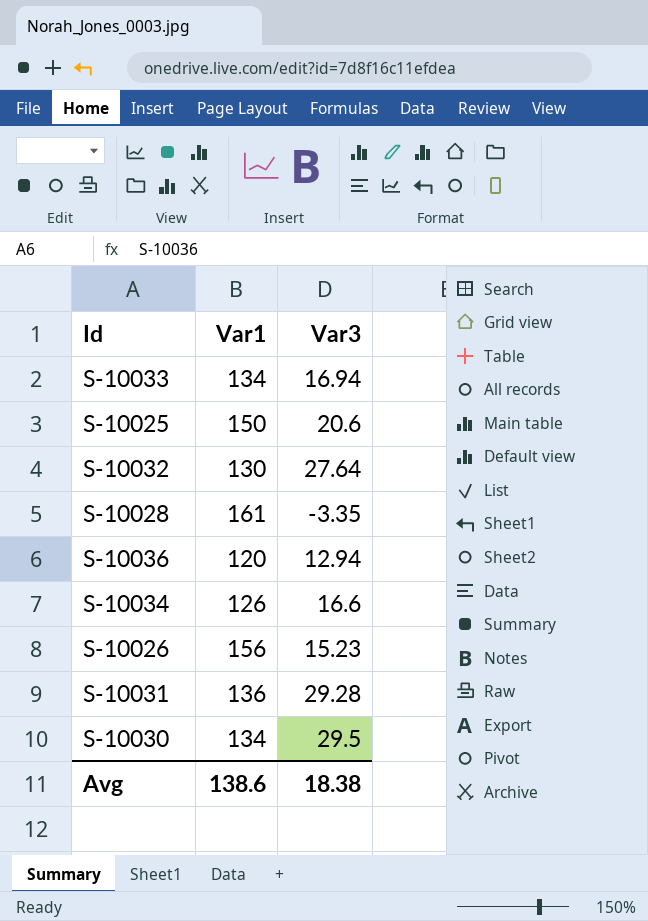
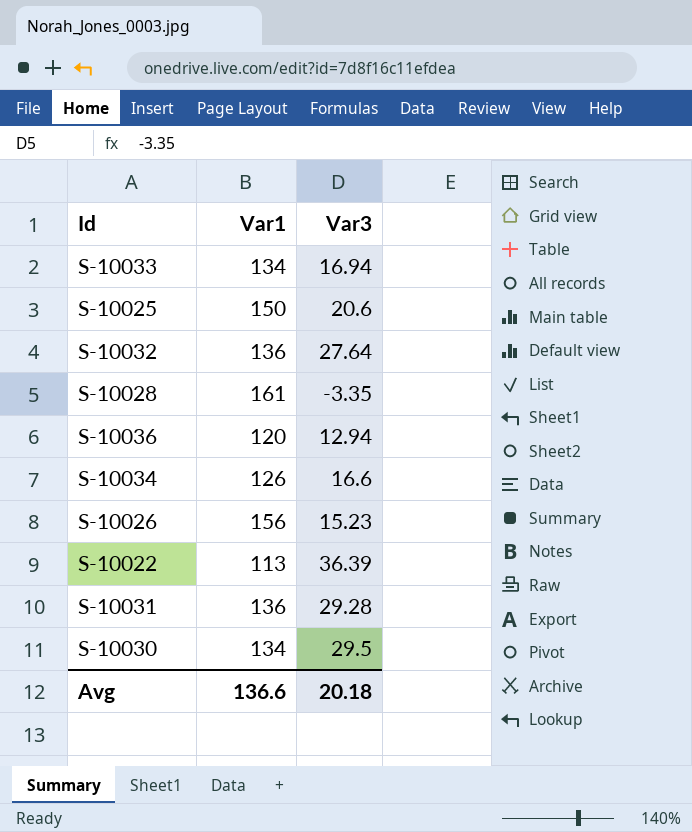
S-10032 | Var1: 130 -> 136
row S-10022: none -> 113 | 36.39
Avg | Var1: 138.6 -> 136.6
Avg | Var3: 18.38 -> 20.18

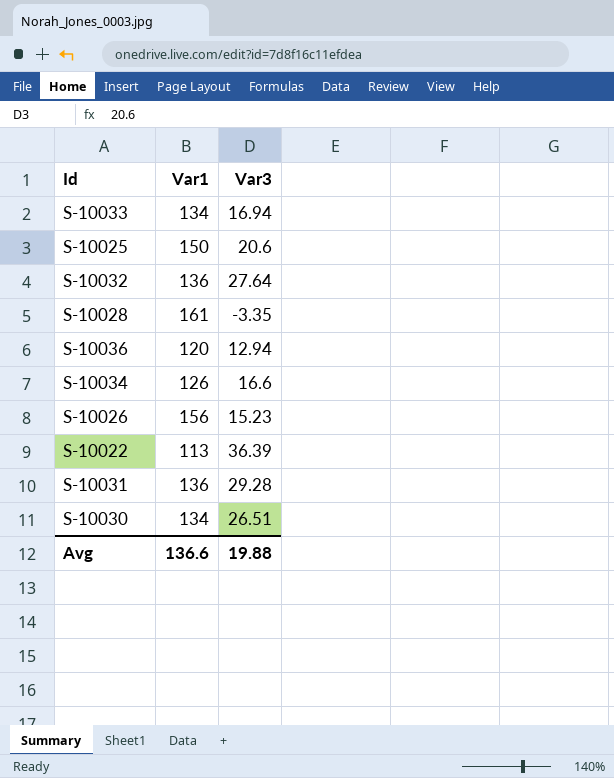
S-10030 | Var3: 29.5 -> 26.51
Avg | Var3: 20.18 -> 19.88

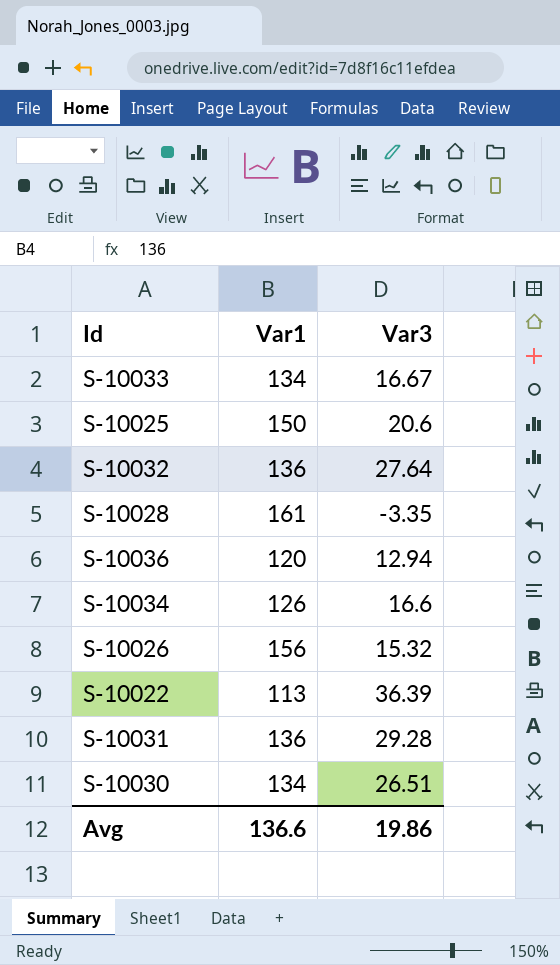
S-10033 | Var3: 16.94 -> 16.67
S-10026 | Var3: 15.23 -> 15.32
Avg | Var3: 19.88 -> 19.86

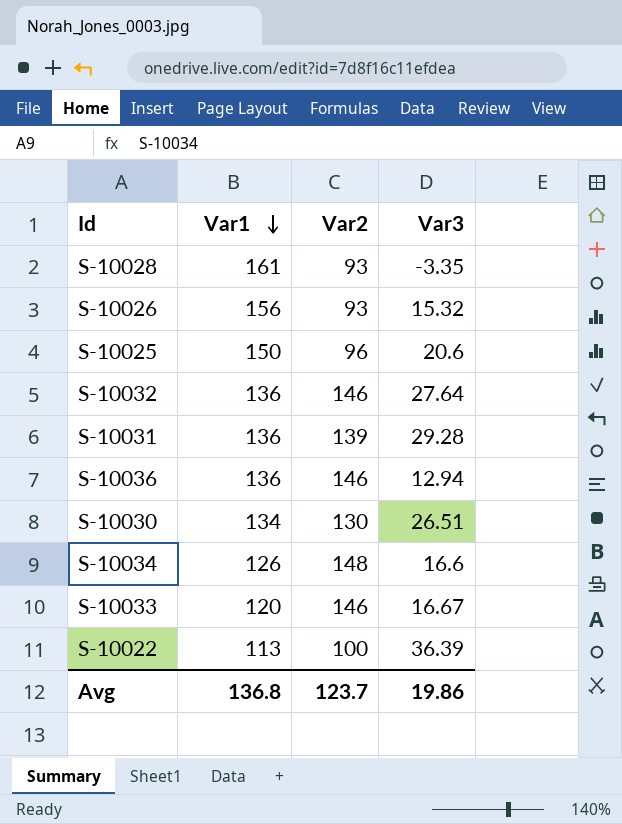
row order: none -> Var1 descending
column Var2 | position: none -> 3
S-10036 | Var1: 120 -> 136
S-10033 | Var1: 134 -> 120
Avg | Var1: 136.6 -> 136.8

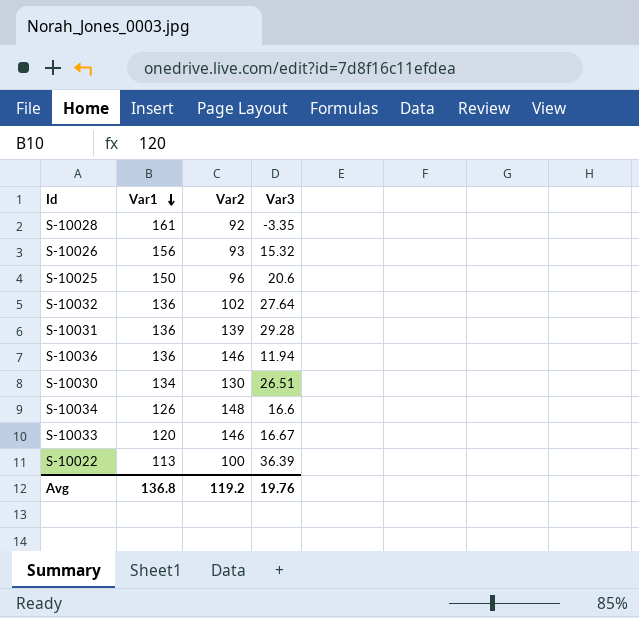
S-10028 | Var2: 93 -> 92
S-10032 | Var2: 146 -> 102
S-10036 | Var3: 12.94 -> 11.94
Avg | Var2: 123.7 -> 119.2
Avg | Var3: 19.86 -> 19.76

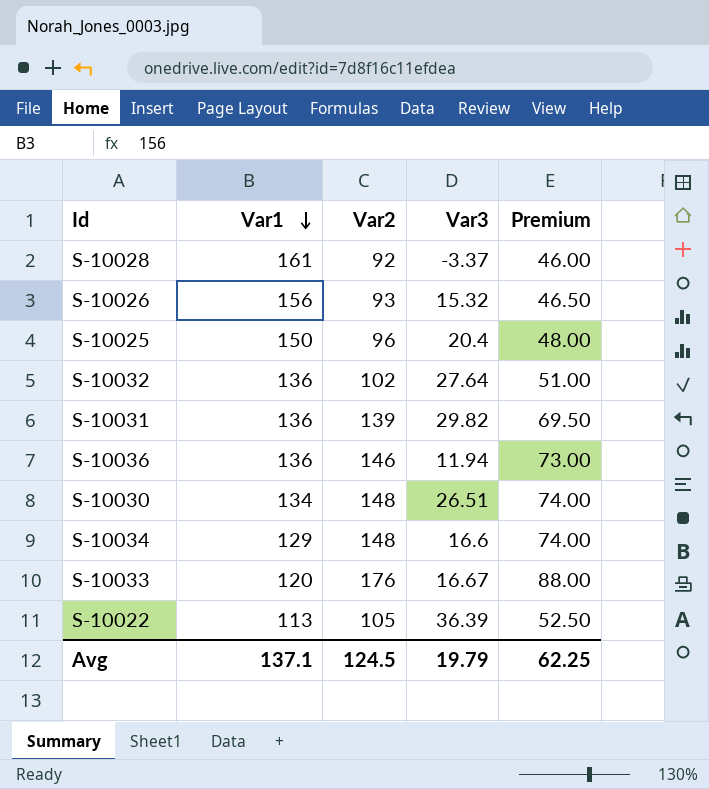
column Premium | formula: none -> [Var2] * 0.5
S-10028 | Var3: -3.35 -> -3.37
S-10025 | Var3: 20.6 -> 20.4
S-10031 | Var3: 29.28 -> 29.82
S-10030 | Var2: 130 -> 148
S-10034 | Var1: 126 -> 129
S-10033 | Var2: 146 -> 176
S-10022 | Var2: 100 -> 105
Avg | Var1: 136.8 -> 137.1
Avg | Var2: 119.2 -> 124.5
Avg | Var3: 19.76 -> 19.79

